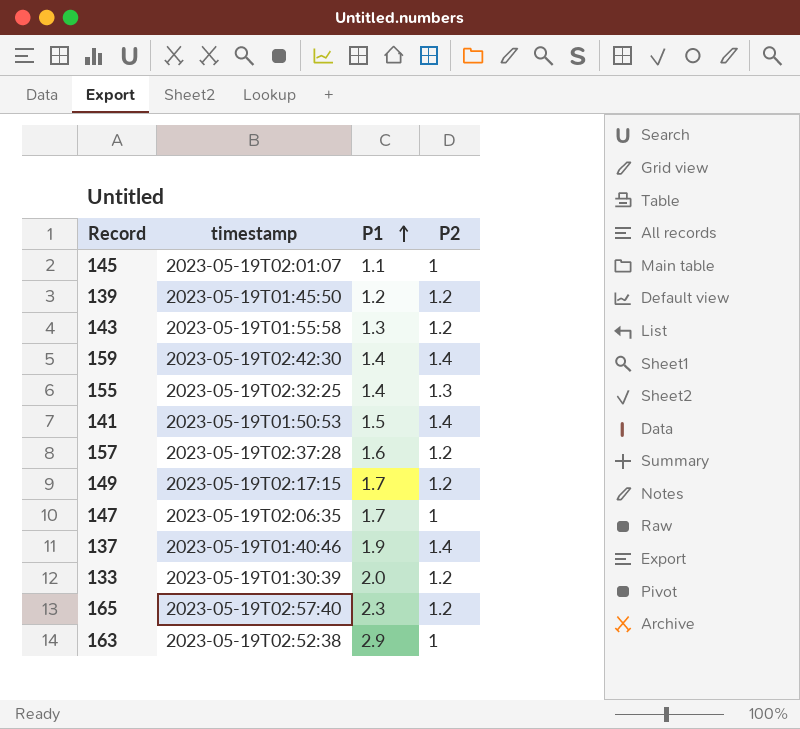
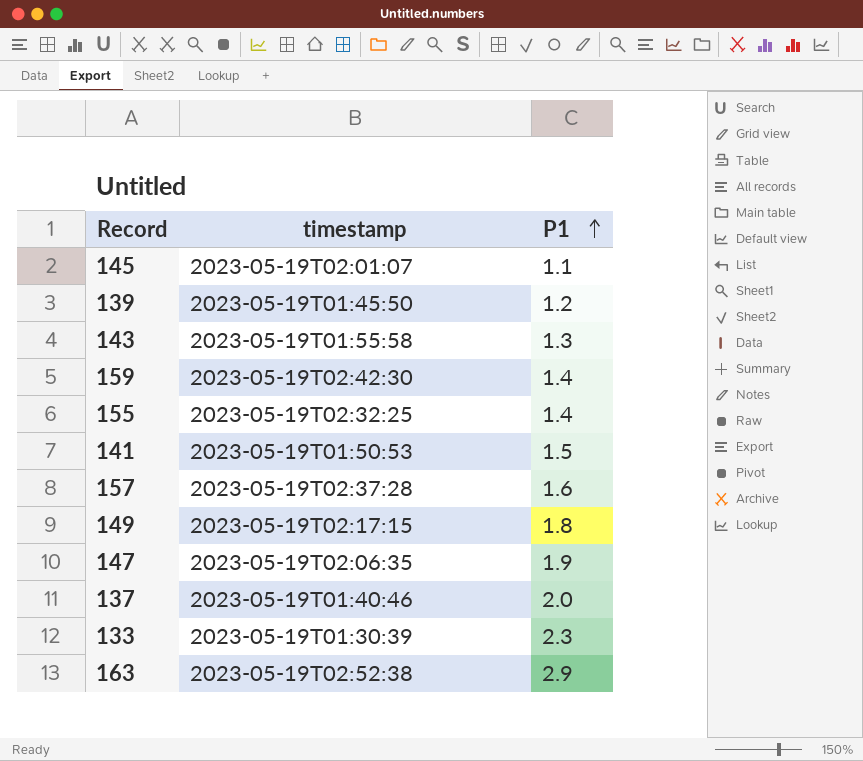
column P2 | position: 4 -> none
row 165: 2023-05-19T02:57:40 | 2.3 | 1.2 -> none
149 | P1: 1.7 -> 1.8
147 | P1: 1.7 -> 1.9
137 | P1: 1.9 -> 2.0
133 | P1: 2.0 -> 2.3

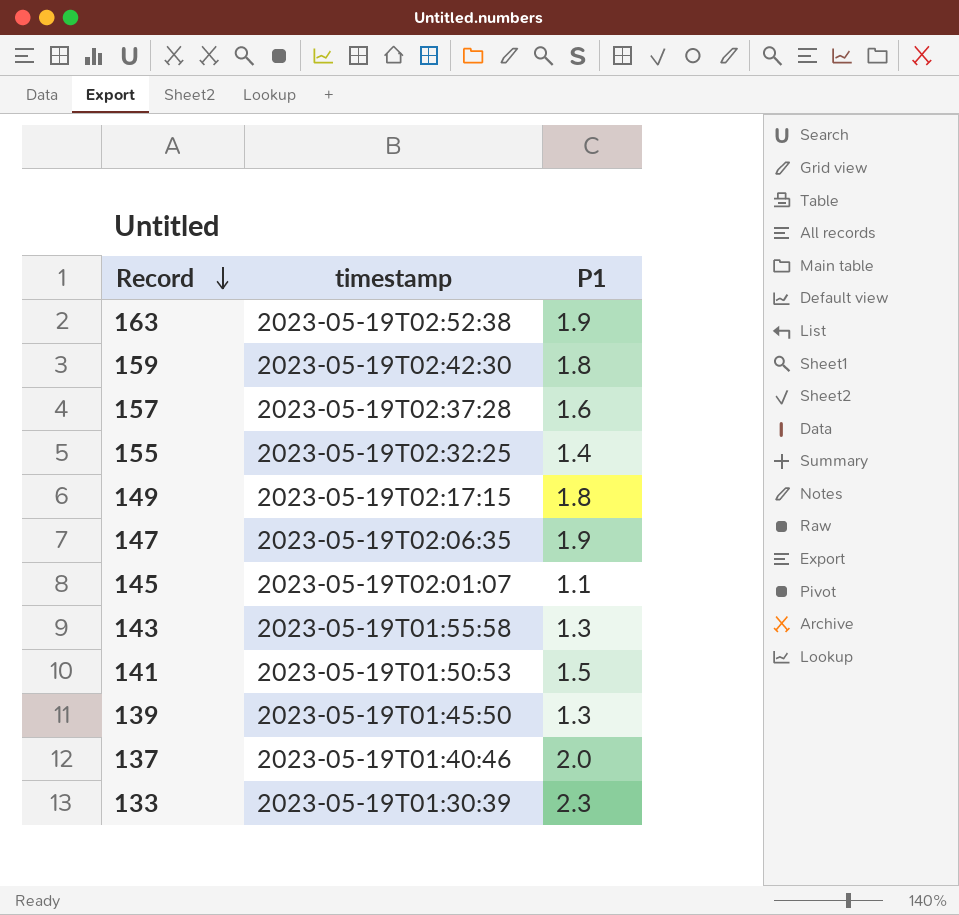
row order: P1 ascending -> Record descending
163 | P1: 2.9 -> 1.9
159 | P1: 1.4 -> 1.8
139 | P1: 1.2 -> 1.3

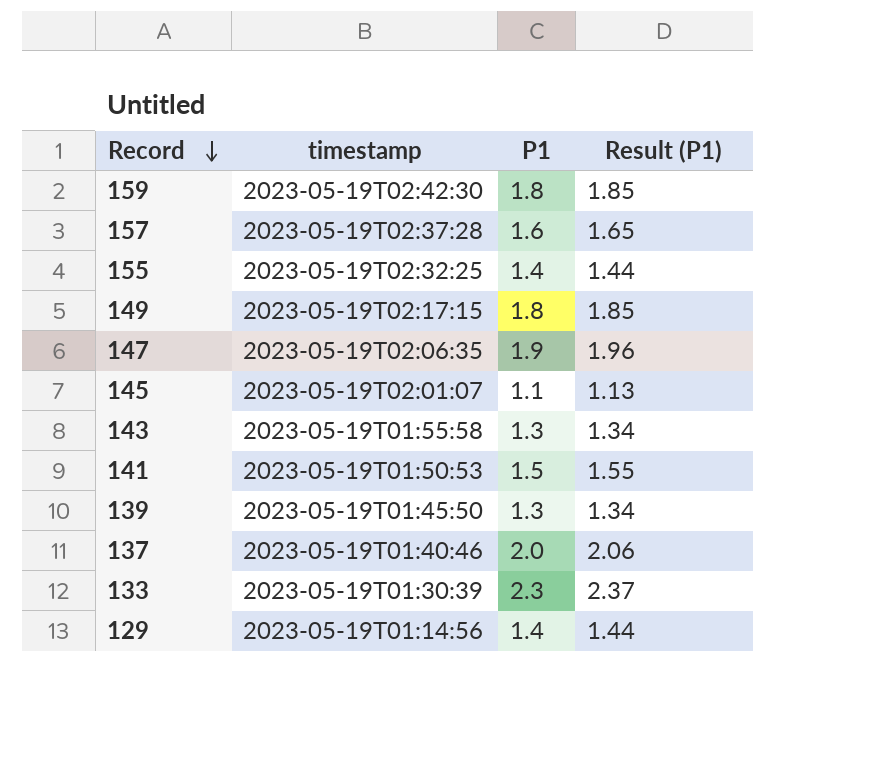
column Result (P1) | formula: none -> [P1] * 1.03
row 163: 2023-05-19T02:52:38 | 1.9 -> none
row 129: none -> 2023-05-19T01:14:56 | 1.4 | 1.44

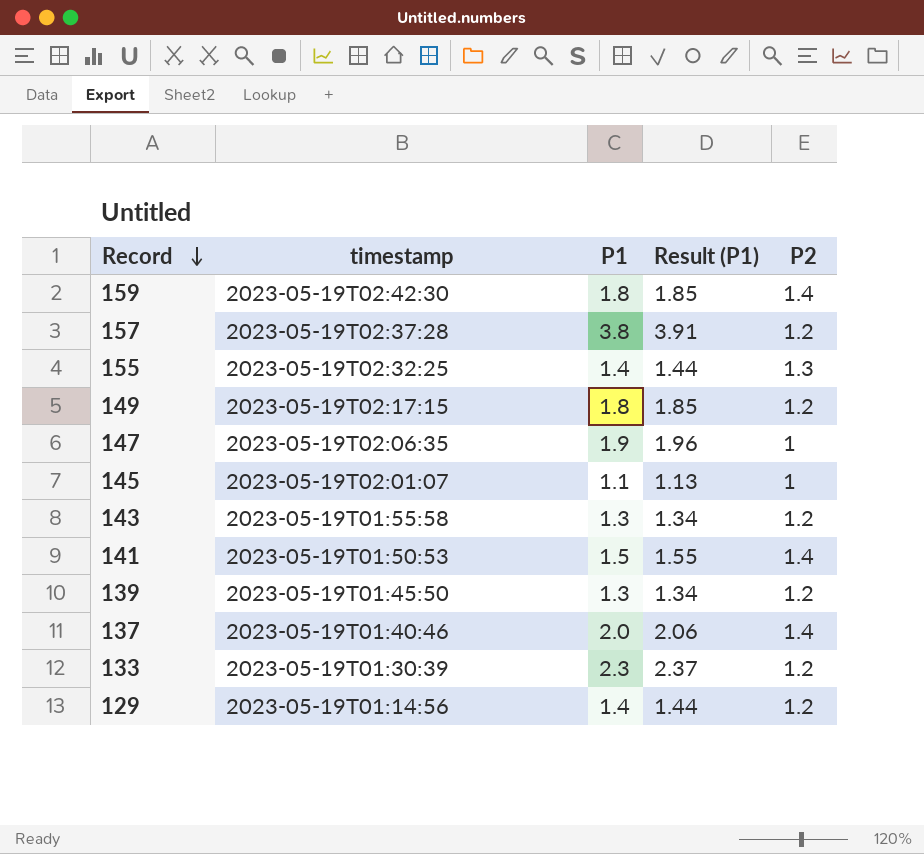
column P2 | position: none -> 5
157 | P1: 1.6 -> 3.8
157 | Result (P1): 1.65 -> 3.91

